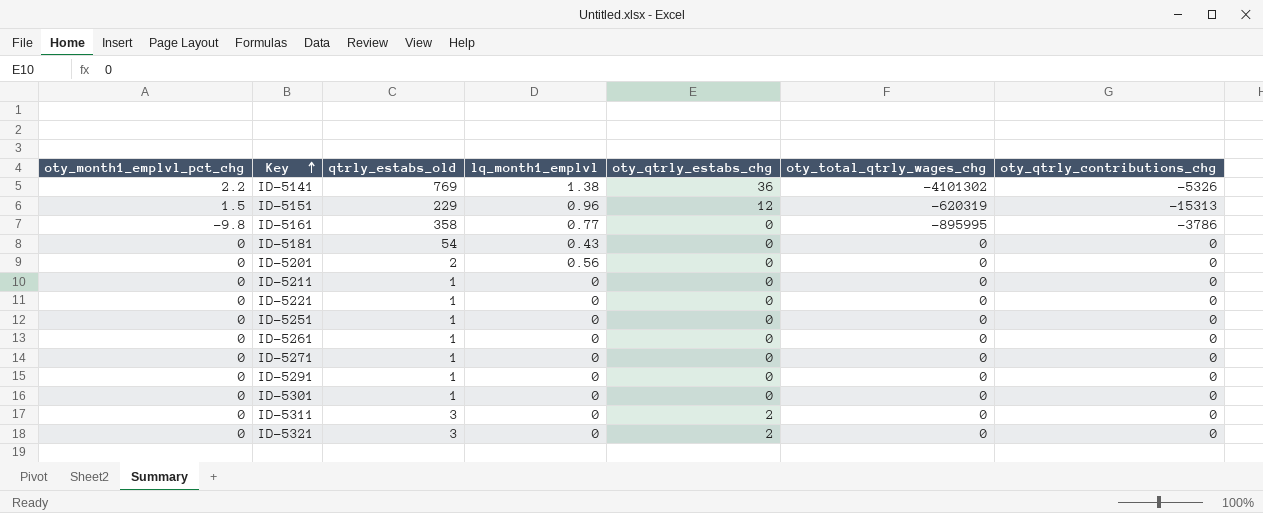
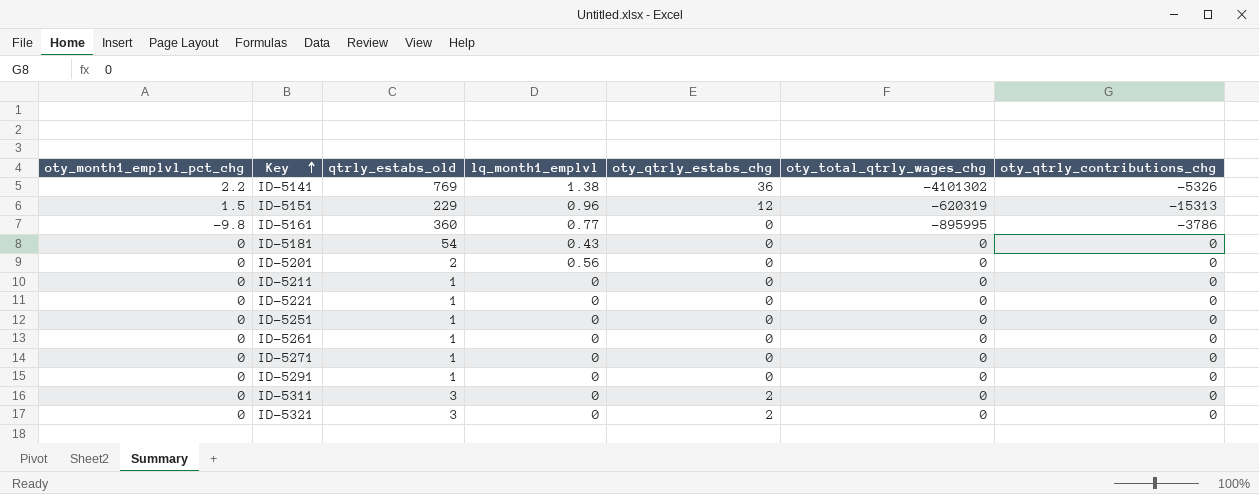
row ID-5301: 0 | 1 | 0 | 0 | 0 | 0 -> none
ID-5161 | qtrly_estabs_old: 358 -> 360

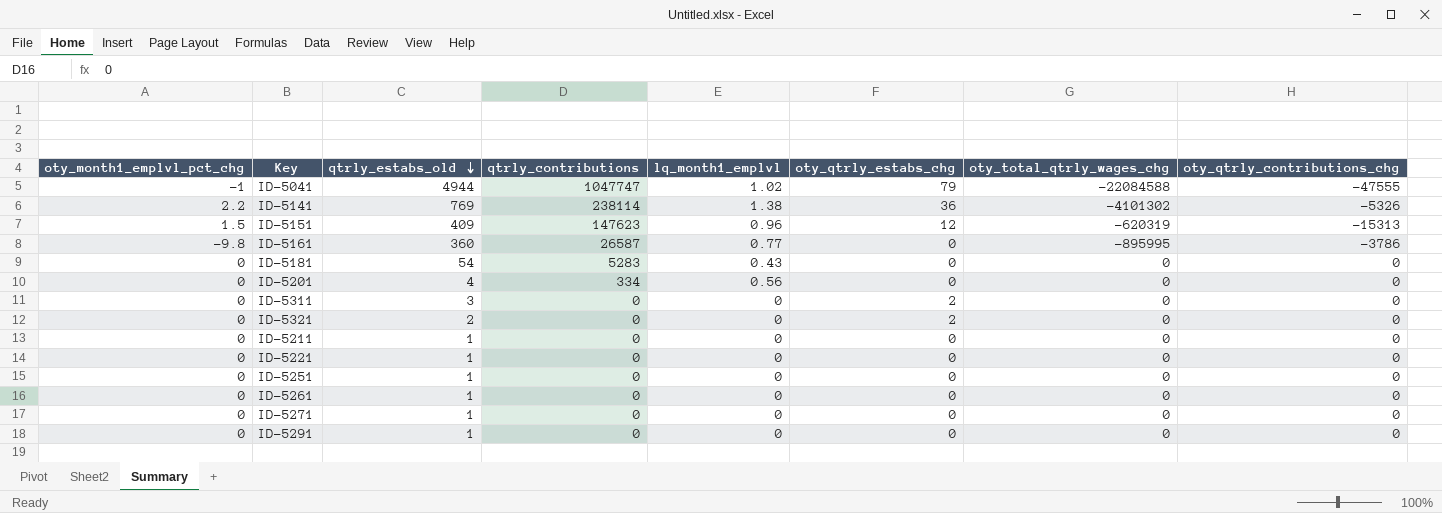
row order: Key ascending -> qtrly_estabs_old descending
column qtrly_contributions | position: none -> 4
row ID-5041: none -> -1 | 4944 | 1047747 | 1.02 | 79 | -22084588 | -47555
ID-5151 | qtrly_estabs_old: 229 -> 409
ID-5201 | qtrly_estabs_old: 2 -> 4
ID-5321 | qtrly_estabs_old: 3 -> 2

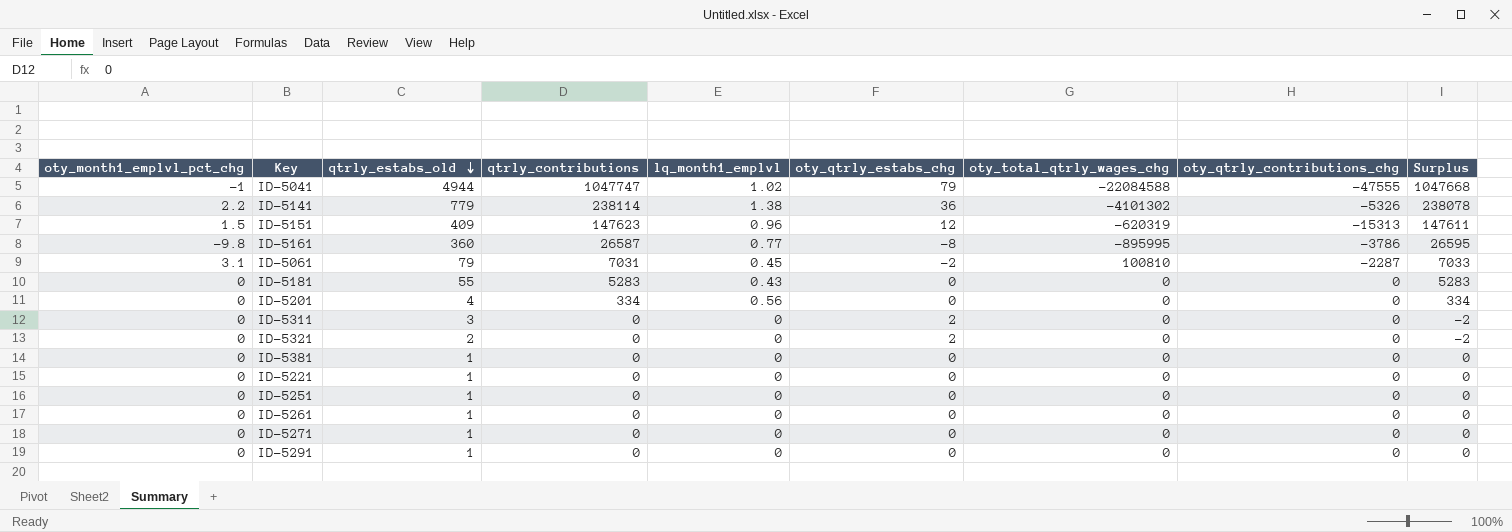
column Surplus | formula: none -> [qtrly_contributions] - [oty_qtrly_estabs_chg]
row ID-5211: 0 | 1 | 0 | 0 | 0 | 0 | 0 -> none
ID-5141 | qtrly_estabs_old: 769 -> 779
ID-5161 | oty_qtrly_estabs_chg: 0 -> -8
row ID-5061: none -> 3.1 | 79 | 7031 | 0.45 | -2 | 100810 | -2287 | 7033
ID-5181 | qtrly_estabs_old: 54 -> 55
row ID-5381: none -> 0 | 1 | 0 | 0 | 0 | 0 | 0 | 0

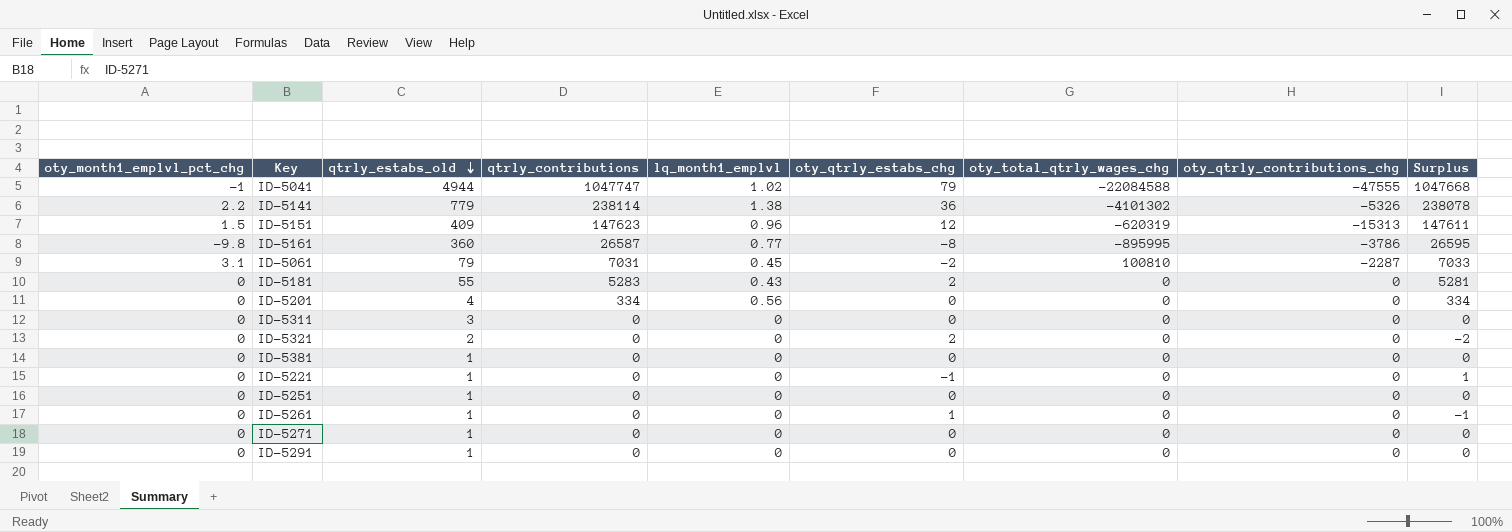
ID-5181 | oty_qtrly_estabs_chg: 0 -> 2
ID-5181 | Surplus: 5283 -> 5281
ID-5311 | oty_qtrly_estabs_chg: 2 -> 0
ID-5311 | Surplus: -2 -> 0
ID-5221 | oty_qtrly_estabs_chg: 0 -> -1
ID-5221 | Surplus: 0 -> 1
ID-5261 | oty_qtrly_estabs_chg: 0 -> 1
ID-5261 | Surplus: 0 -> -1

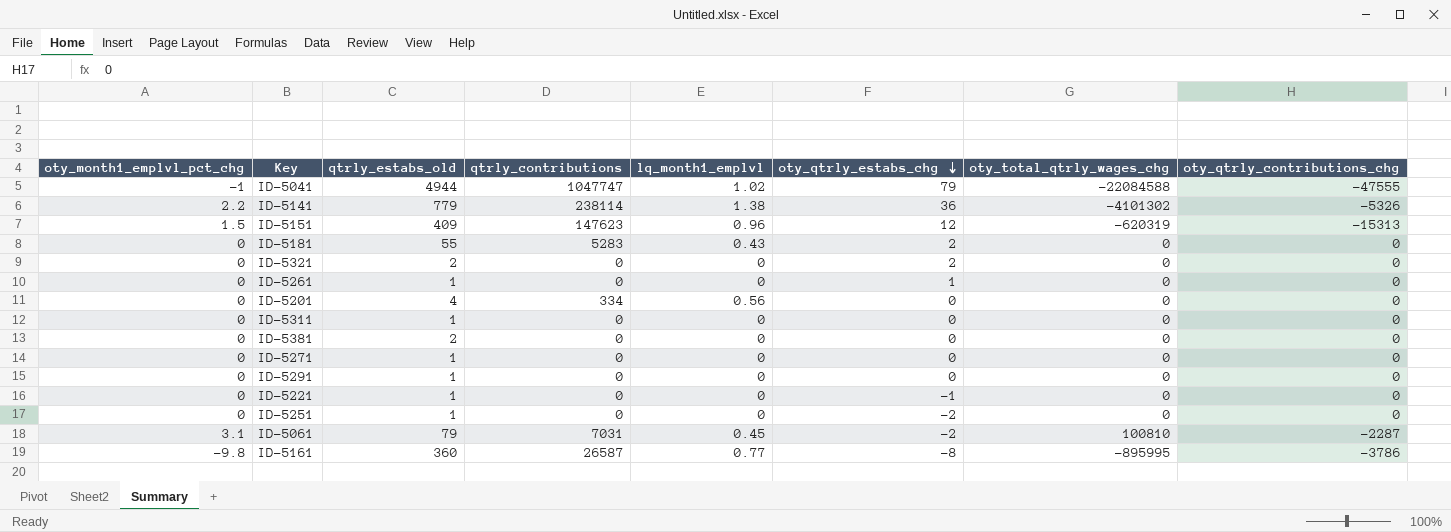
row order: qtrly_estabs_old descending -> oty_qtrly_estabs_chg descending
column Surplus | formula: [qtrly_contributions] - [oty_qtrly_estabs_chg] -> none
ID-5311 | qtrly_estabs_old: 3 -> 1
ID-5381 | qtrly_estabs_old: 1 -> 2
ID-5251 | oty_qtrly_estabs_chg: 0 -> -2

